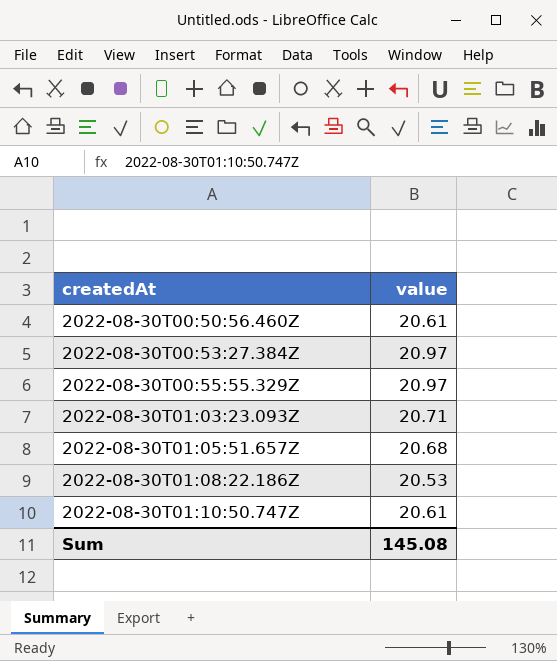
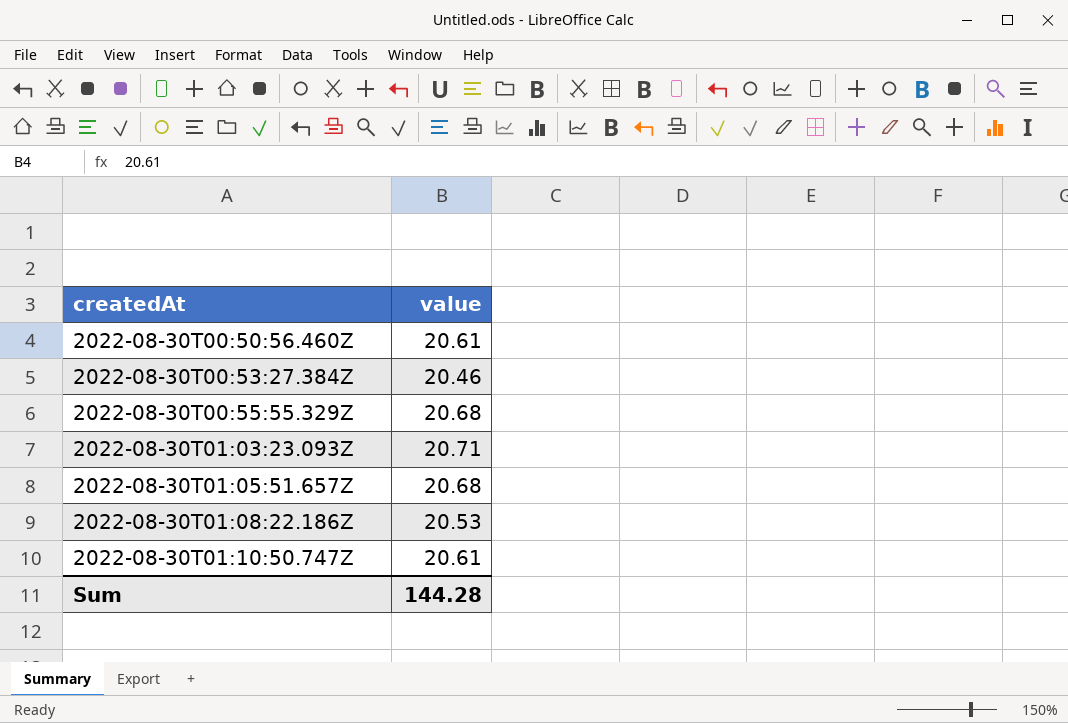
2022-08-30T00:53:27.384Z | value: 20.97 -> 20.46
2022-08-30T00:55:55.329Z | value: 20.97 -> 20.68
Sum | value: 145.08 -> 144.28

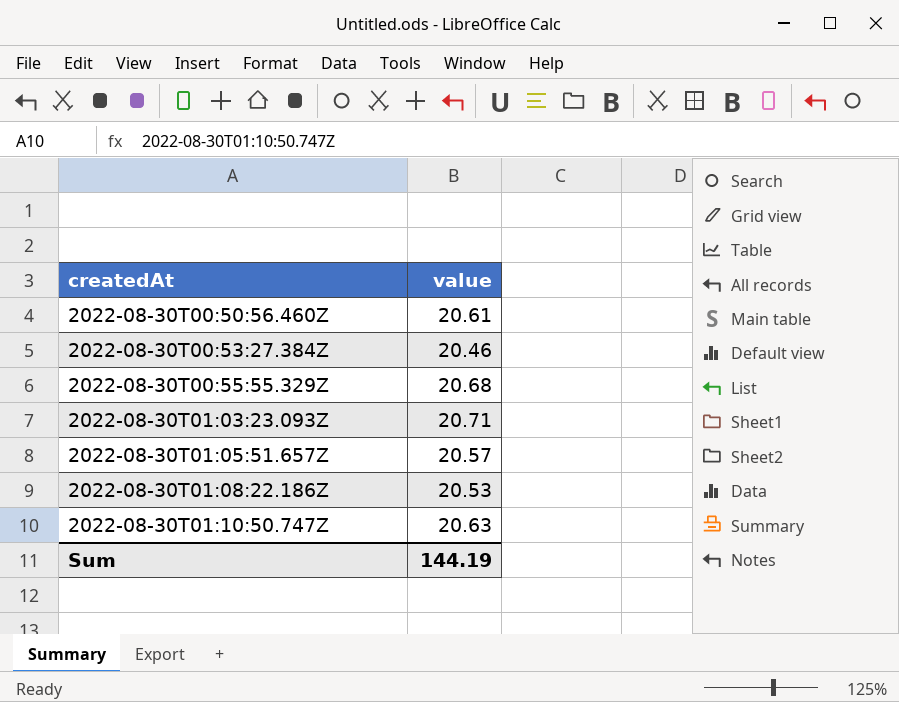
2022-08-30T01:05:51.657Z | value: 20.68 -> 20.57
2022-08-30T01:10:50.747Z | value: 20.61 -> 20.63
Sum | value: 144.28 -> 144.19

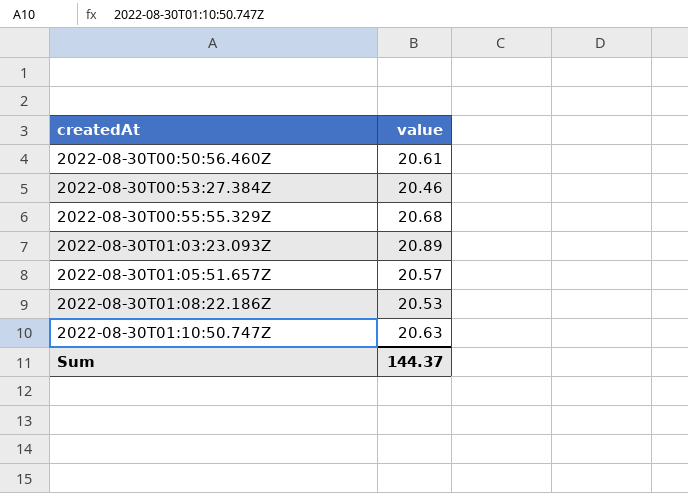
2022-08-30T01:03:23.093Z | value: 20.71 -> 20.89
Sum | value: 144.19 -> 144.37

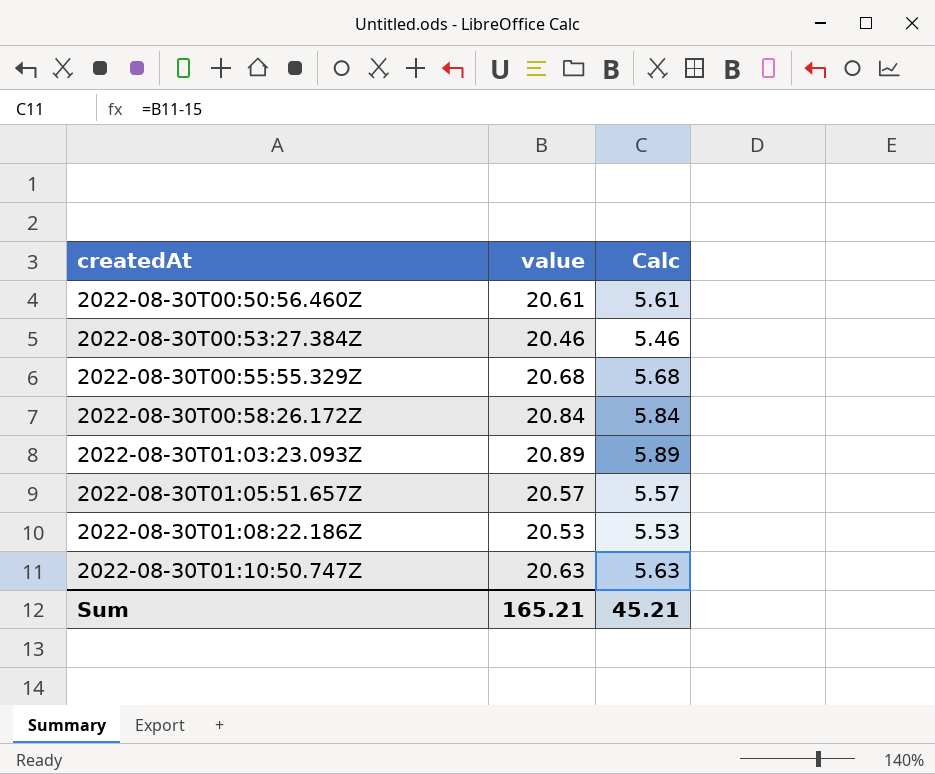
column Calc | formula: none -> [value] - 15
row 2022-08-30T00:58:26.172Z: none -> 20.84 | 5.84
Sum | value: 144.37 -> 165.21

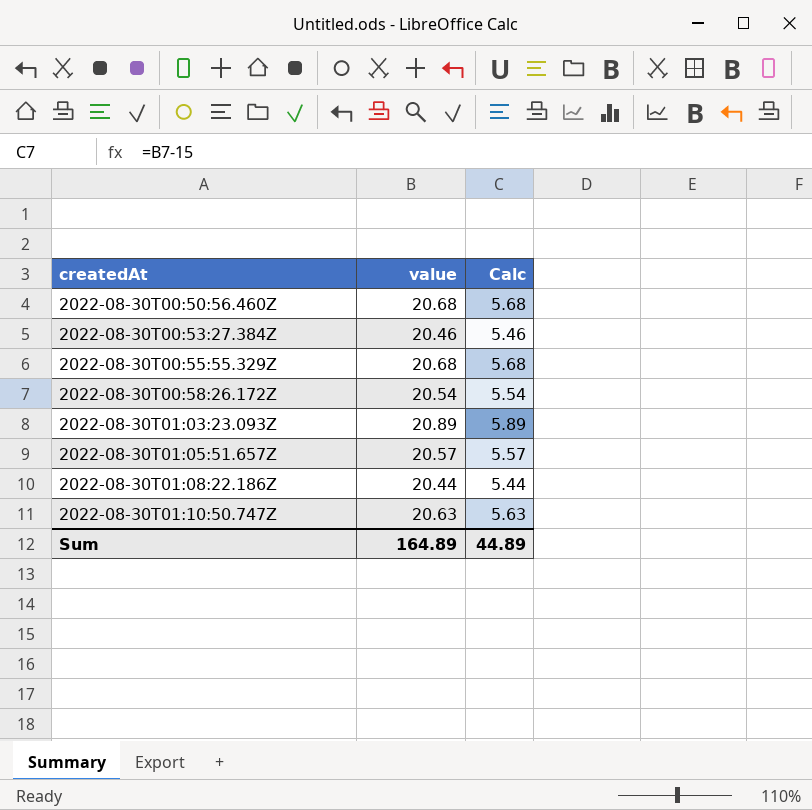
2022-08-30T00:50:56.460Z | value: 20.61 -> 20.68
2022-08-30T00:50:56.460Z | Calc: 5.61 -> 5.68
2022-08-30T00:58:26.172Z | value: 20.84 -> 20.54
2022-08-30T00:58:26.172Z | Calc: 5.84 -> 5.54
2022-08-30T01:08:22.186Z | value: 20.53 -> 20.44
2022-08-30T01:08:22.186Z | Calc: 5.53 -> 5.44
Sum | value: 165.21 -> 164.89
Sum | Calc: 45.21 -> 44.89

